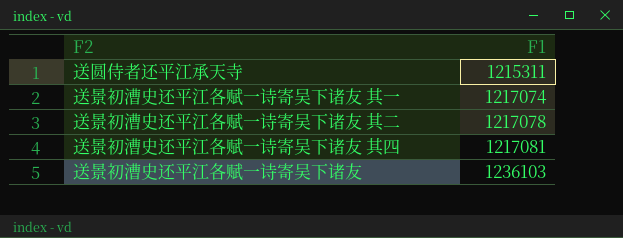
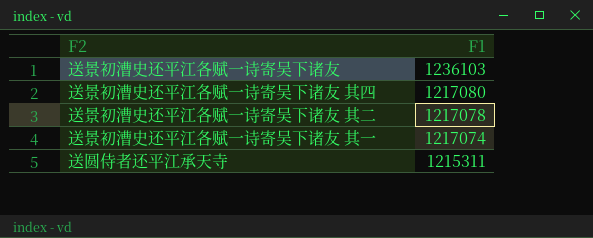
row order: F1 ascending -> F1 descending
送景初漕史还平江各赋一诗寄吴下诸友 其四 | F1: 1217081 -> 1217080

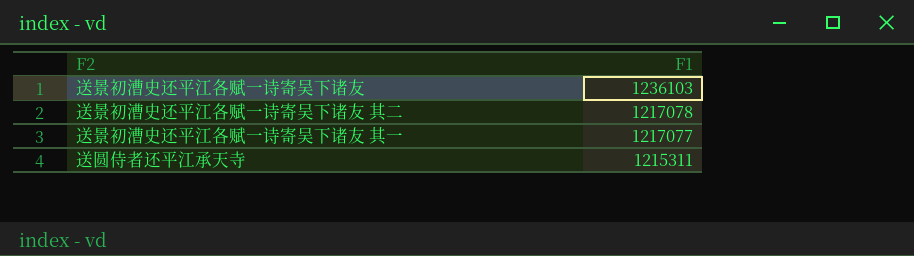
row 送景初漕史还平江各赋一诗寄吴下诸友 其四: 1217080 -> none
送景初漕史还平江各赋一诗寄吴下诸友 其一 | F1: 1217074 -> 1217077

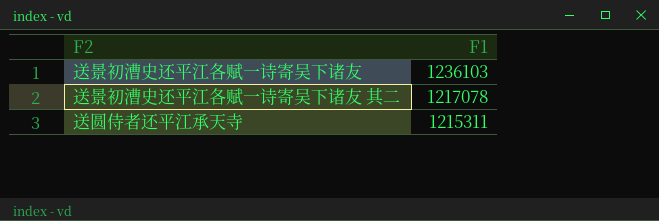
row 送景初漕史还平江各赋一诗寄吴下诸友 其一: 1217077 -> none

